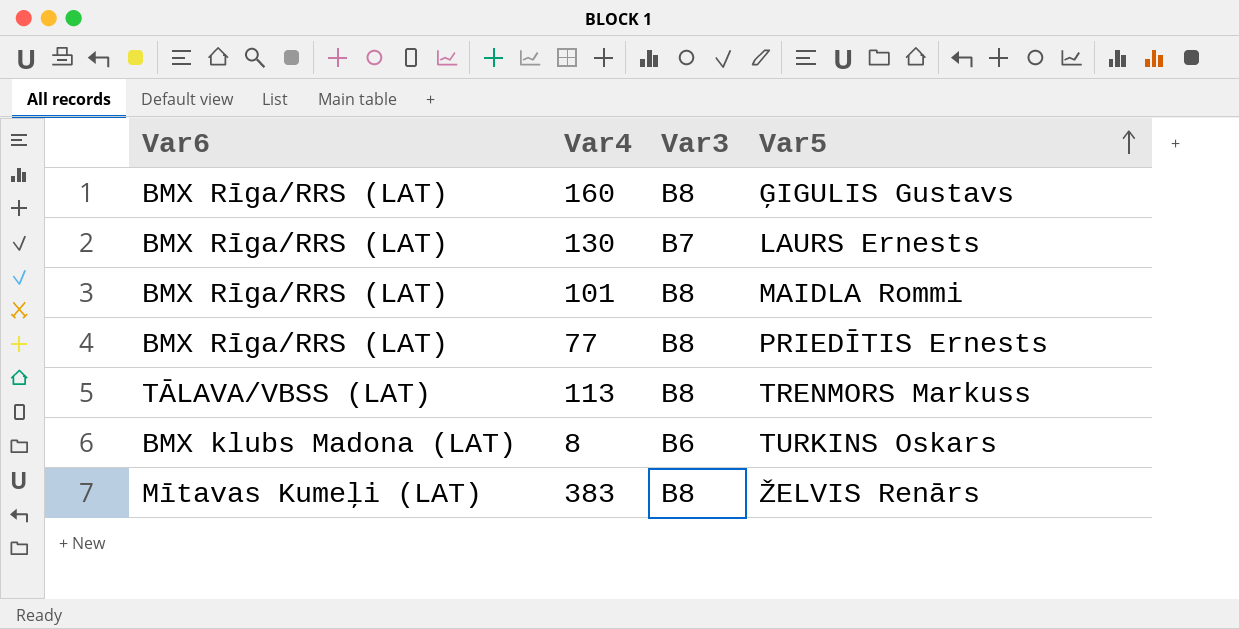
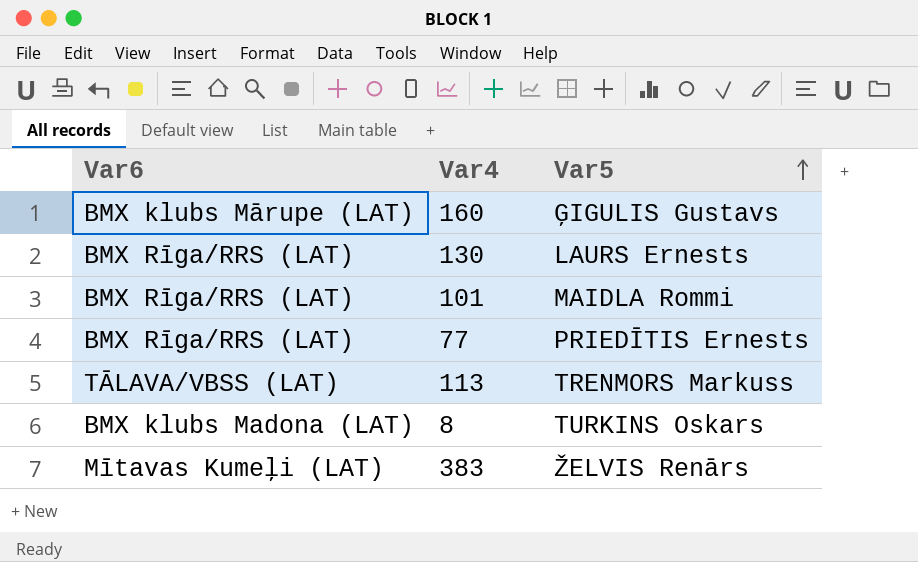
column Var3 | position: 3 -> none
160 | Var6: BMX Rīga/RRS (LAT) -> BMX klubs Mārupe (LAT)

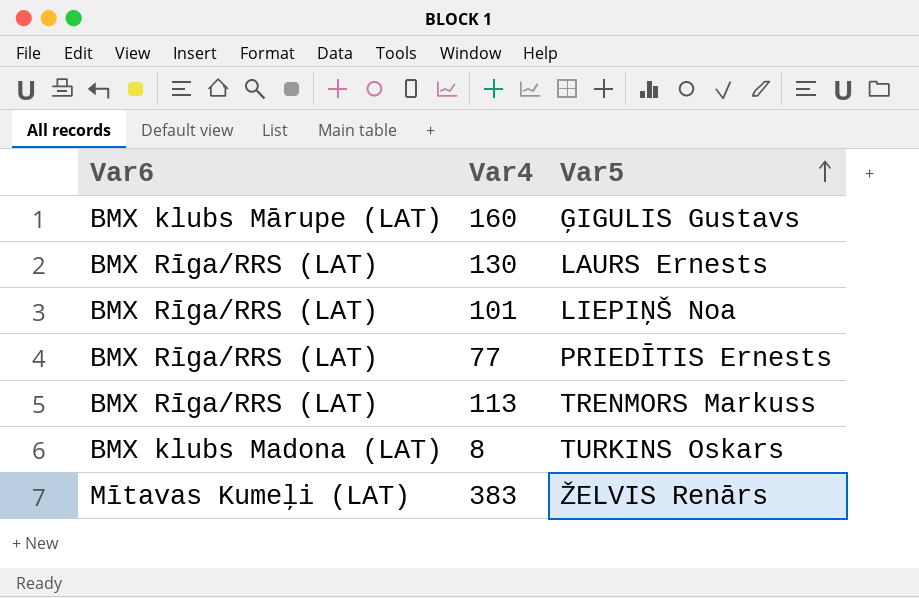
101 | Var5: MAIDLA Rommi -> LIEPIŅŠ Noa
113 | Var6: TĀLAVA/VBSS (LAT) -> BMX Rīga/RRS (LAT)

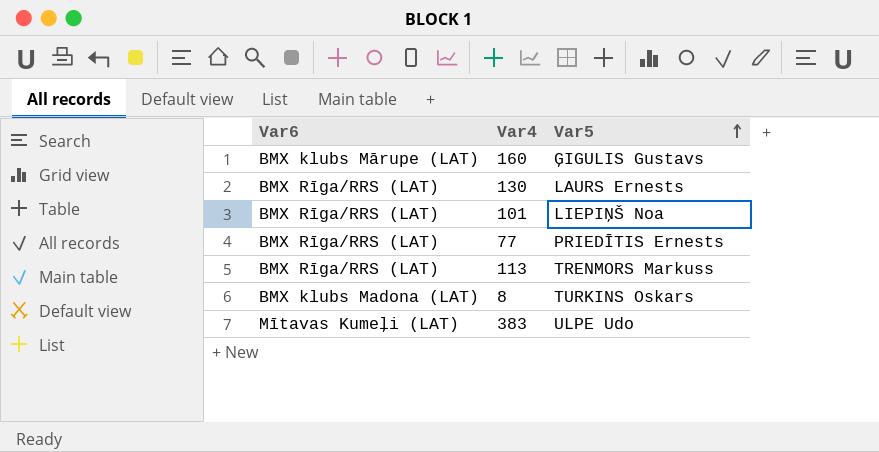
383 | Var5: ŽELVIS Renārs -> ULPE Udo

